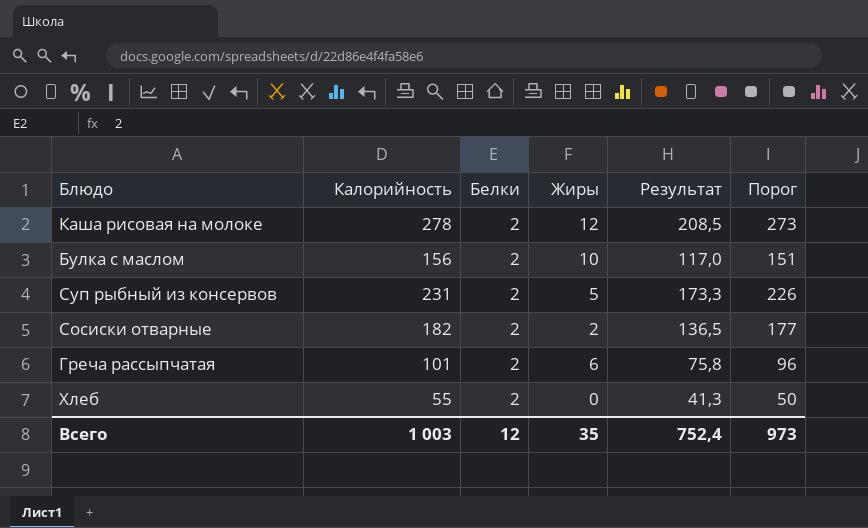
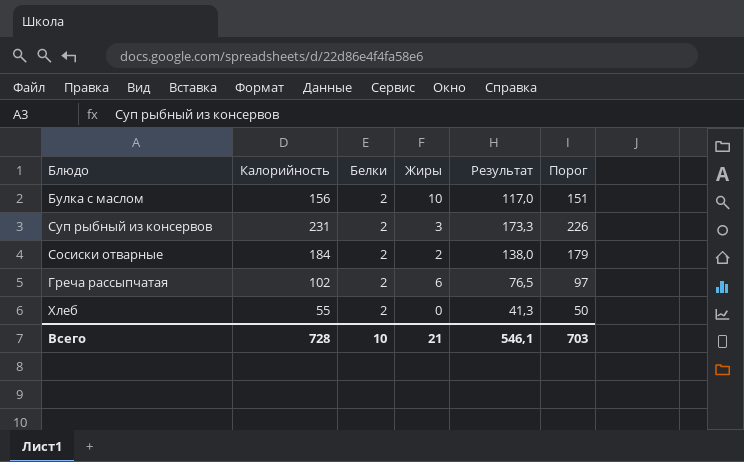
row Каша рисовая на молоке: 278 | 2 | 12 | 208,5 | 273 -> none
Суп рыбный из консервов | Жиры: 5 -> 3
Сосиски отварные | Калорийность: 182 -> 184
Сосиски отварные | Результат: 136,5 -> 138,0
Сосиски отварные | Порог: 177 -> 179
Греча рассыпчатая | Калорийность: 101 -> 102
Греча рассыпчатая | Результат: 75,8 -> 76,5
Греча рассыпчатая | Порог: 96 -> 97
Всего | Калорийность: 1 003 -> 728
Всего | Белки: 12 -> 10
Всего | Жиры: 35 -> 21
Всего | Результат: 752,4 -> 546,1
Всего | Порог: 973 -> 703

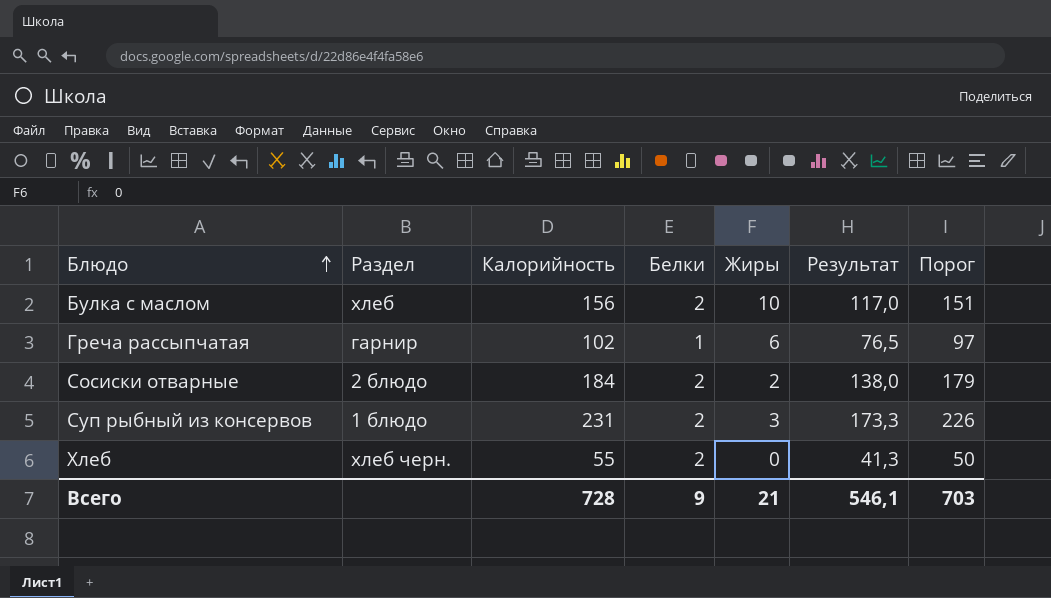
row order: none -> Блюдо ascending
column Раздел | position: none -> 2
Греча рассыпчатая | Белки: 2 -> 1
Всего | Белки: 10 -> 9

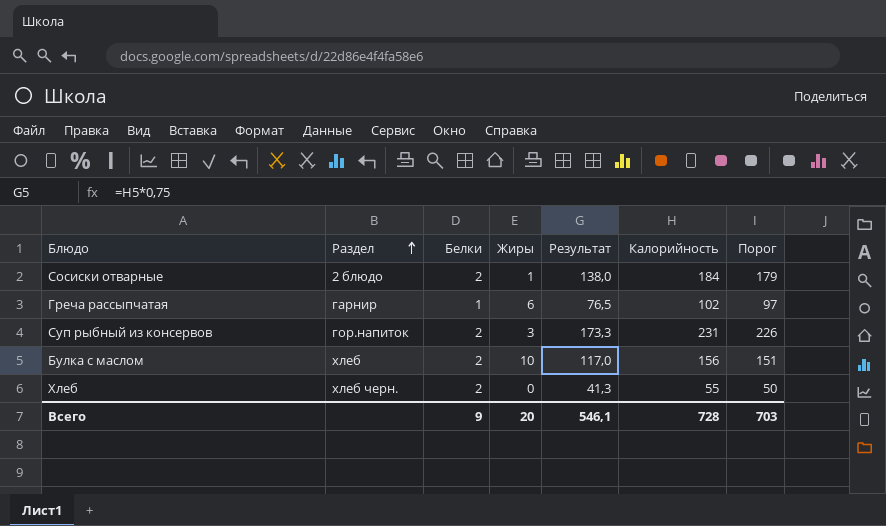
row order: Блюдо ascending -> Раздел ascending
column Калорийность | position: 3 -> 6
Сосиски отварные | Жиры: 2 -> 1
Суп рыбный из консервов | Раздел: 1 блюдо -> гор.напиток
Всего | Жиры: 21 -> 20

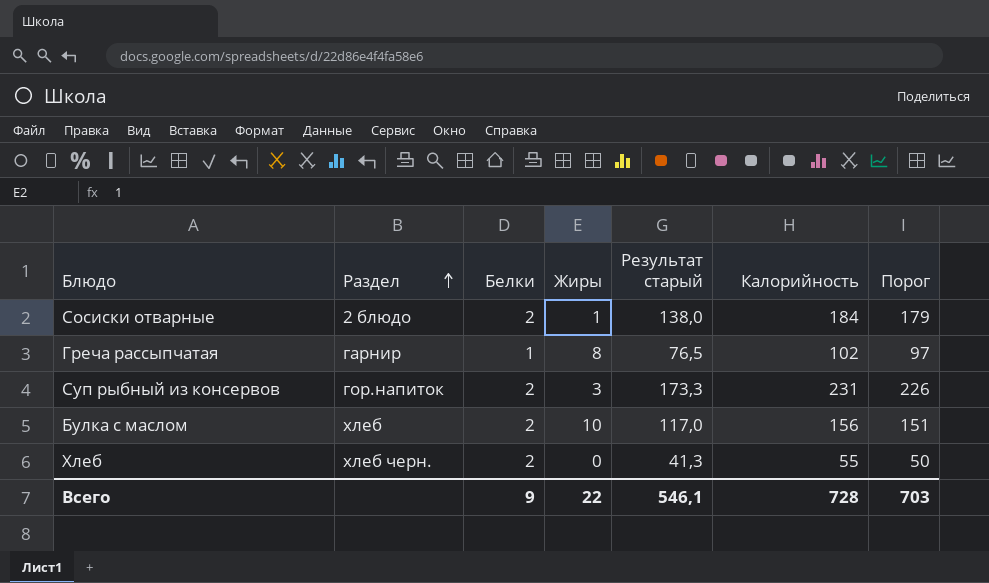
column name: Результат -> Результат старый
Греча рассыпчатая | Жиры: 6 -> 8
Всего | Жиры: 20 -> 22

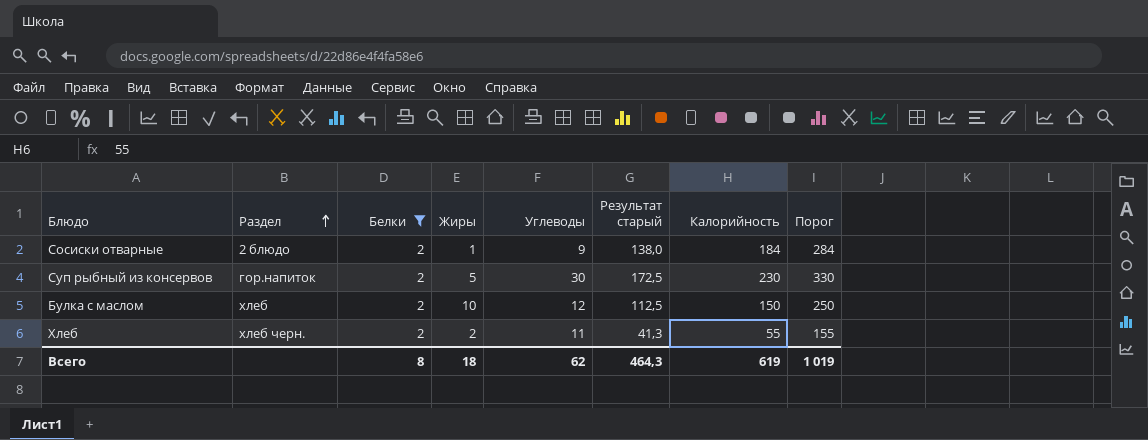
filter: none -> Белки = 2
column Углеводы | position: none -> 5
column Порог | formula: [Калорийность] - 5 -> [Калорийность] + 100
Суп рыбный из консервов | Жиры: 3 -> 5
Суп рыбный из консервов | Результат старый: 173,3 -> 172,5
Суп рыбный из консервов | Калорийность: 231 -> 230
Булка с маслом | Результат старый: 117,0 -> 112,5
Булка с маслом | Калорийность: 156 -> 150
Хлеб | Жиры: 0 -> 2
Всего | Белки: 9 -> 8
Всего | Жиры: 22 -> 18
Всего | Результат старый: 546,1 -> 464,3
Всего | Калорийность: 728 -> 619
Всего | Порог: 703 -> 1 019

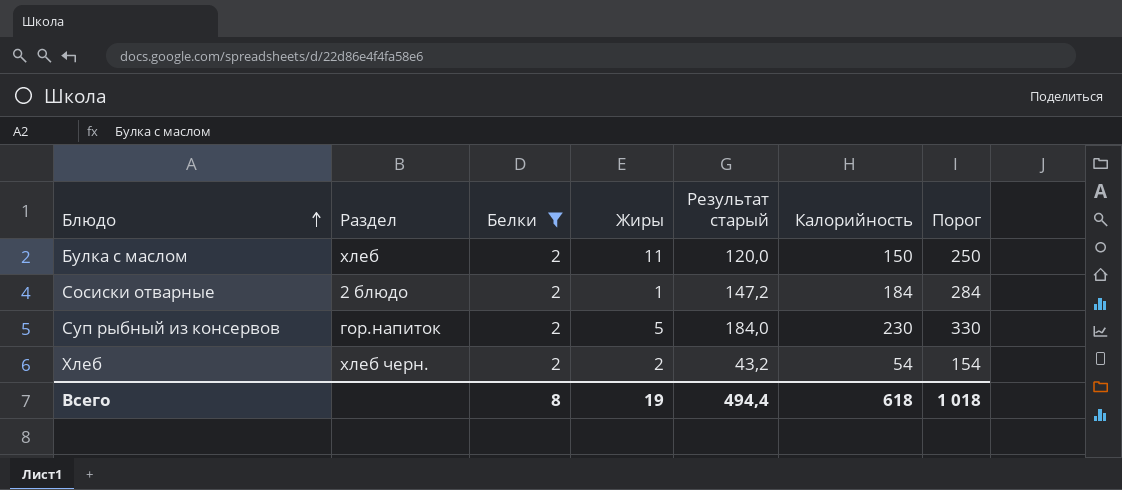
row order: Раздел ascending -> Блюдо ascending
column Углеводы | position: 5 -> none
column Результат старый | formula: [Калорийность] * 0,75 -> [Калорийность] * 0,8
Булка с маслом | Жиры: 10 -> 11
Хлеб | Калорийность: 55 -> 54
Хлеб | Порог: 155 -> 154
Всего | Жиры: 18 -> 19
Всего | Результат старый: 464,3 -> 494,4
Всего | Калорийность: 619 -> 618
Всего | Порог: 1 019 -> 1 018

